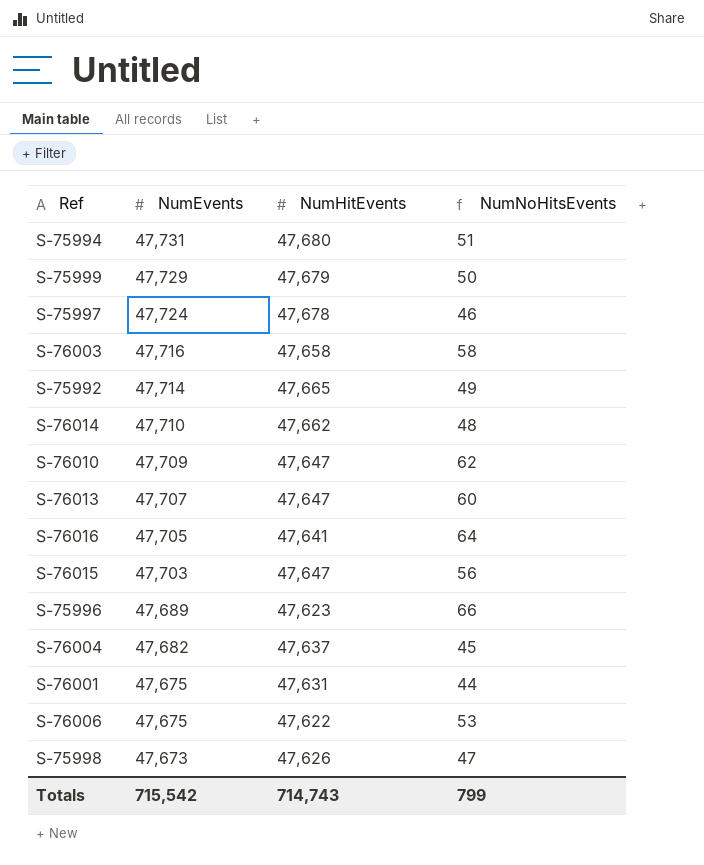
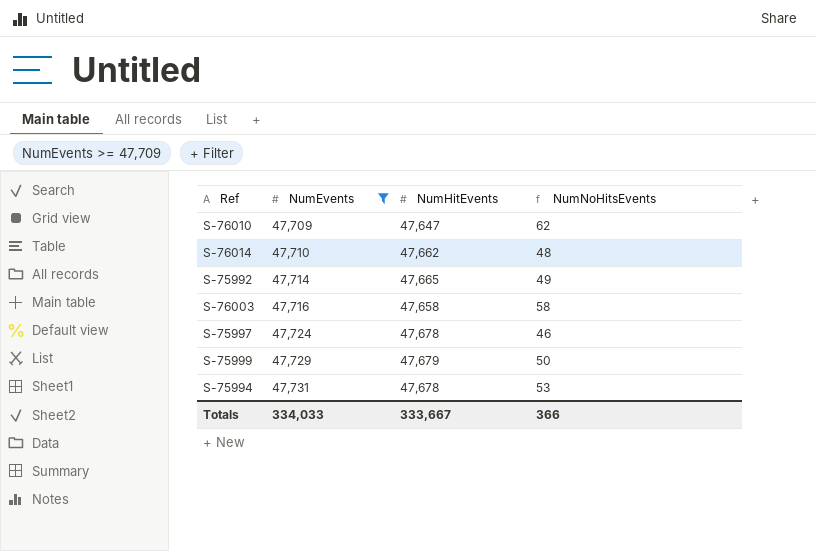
filter: none -> NumEvents >= 47,709
row order: NumEvents descending -> NumEvents ascending
S-75994 | NumHitEvents: 47,680 -> 47,678
S-75994 | NumNoHitsEvents: 51 -> 53
Totals | NumEvents: 715,542 -> 334,033
Totals | NumHitEvents: 714,743 -> 333,667
Totals | NumNoHitsEvents: 799 -> 366

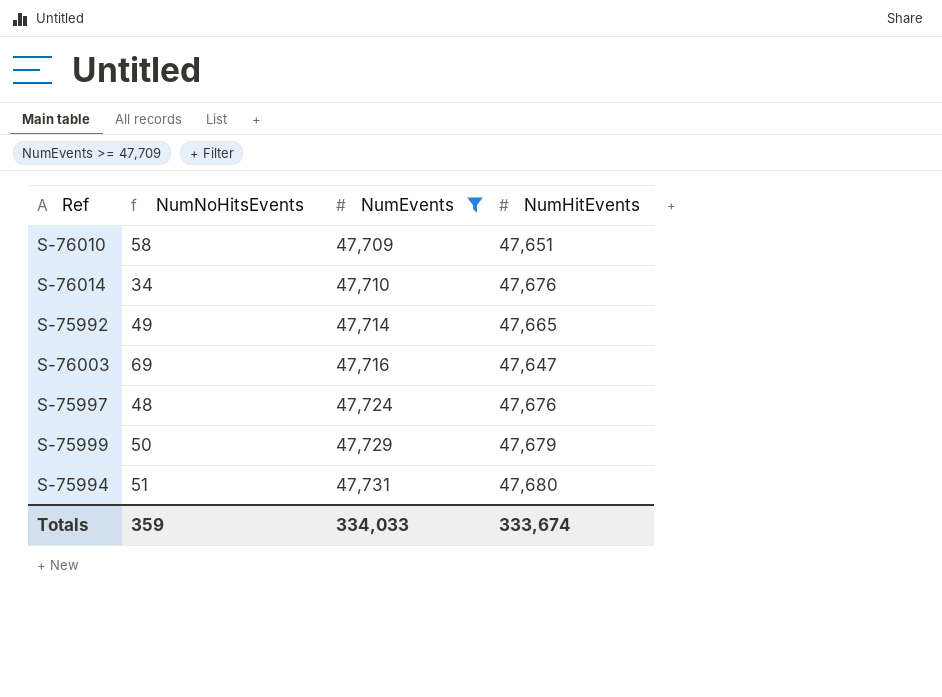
column NumNoHitsEvents | position: 4 -> 2
S-76010 | NumNoHitsEvents: 62 -> 58
S-76010 | NumHitEvents: 47,647 -> 47,651
S-76014 | NumNoHitsEvents: 48 -> 34
S-76014 | NumHitEvents: 47,662 -> 47,676
S-76003 | NumNoHitsEvents: 58 -> 69
S-76003 | NumHitEvents: 47,658 -> 47,647
S-75997 | NumNoHitsEvents: 46 -> 48
S-75997 | NumHitEvents: 47,678 -> 47,676
S-75994 | NumNoHitsEvents: 53 -> 51
S-75994 | NumHitEvents: 47,678 -> 47,680
Totals | NumNoHitsEvents: 366 -> 359
Totals | NumHitEvents: 333,667 -> 333,674

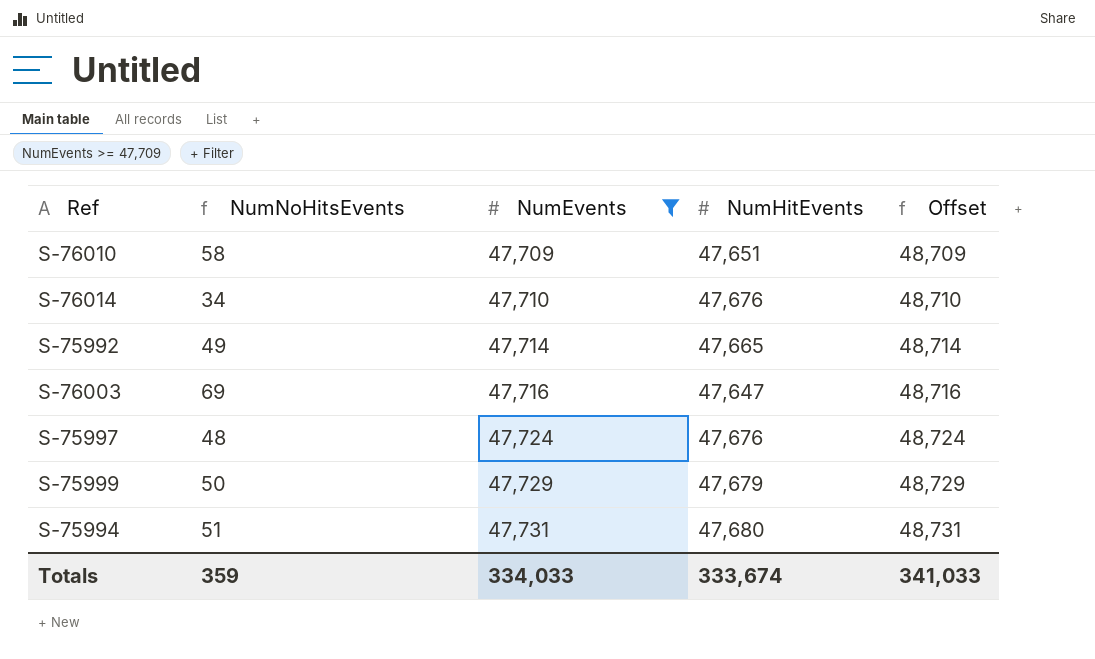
column Offset | formula: none -> [NumEvents] + 1000

